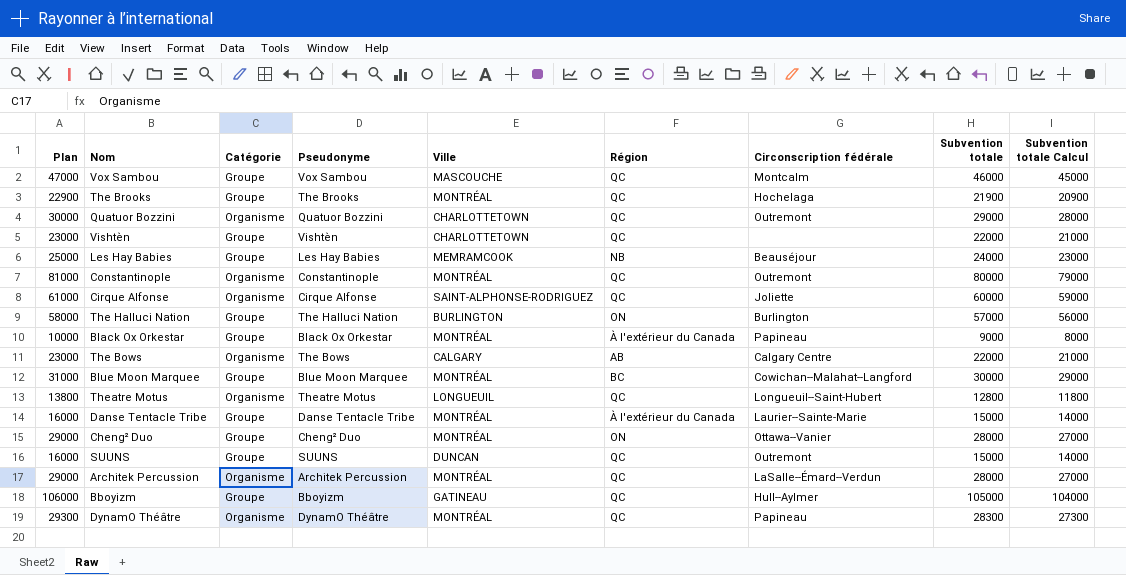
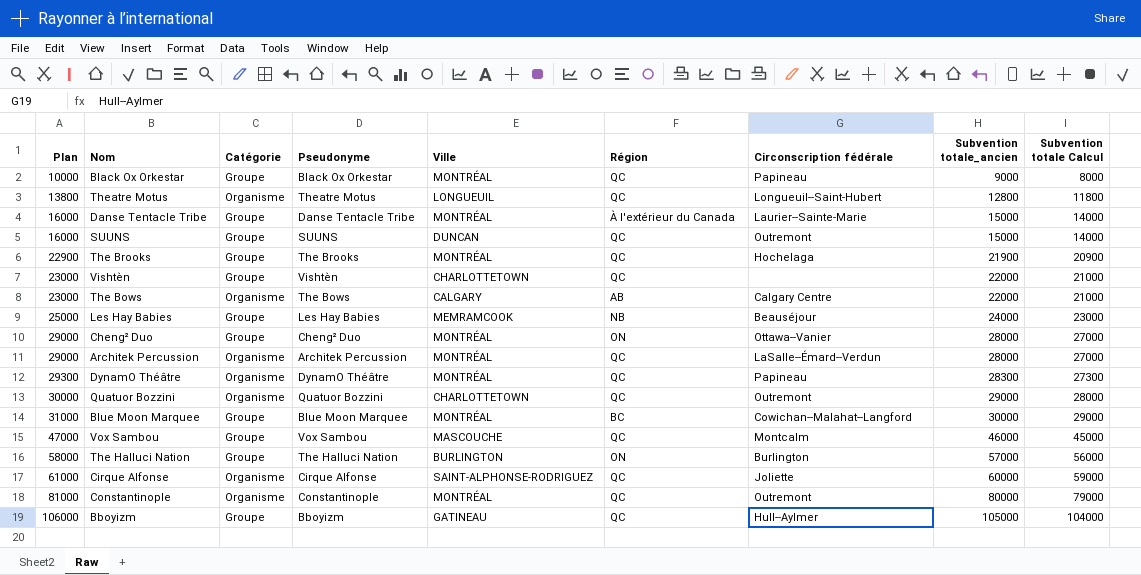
row order: none -> Plan ascending
column name: Subvention totale -> Subvention totale_ancien
Black Ox Orkestar | Région: À l'extérieur du Canada -> QC

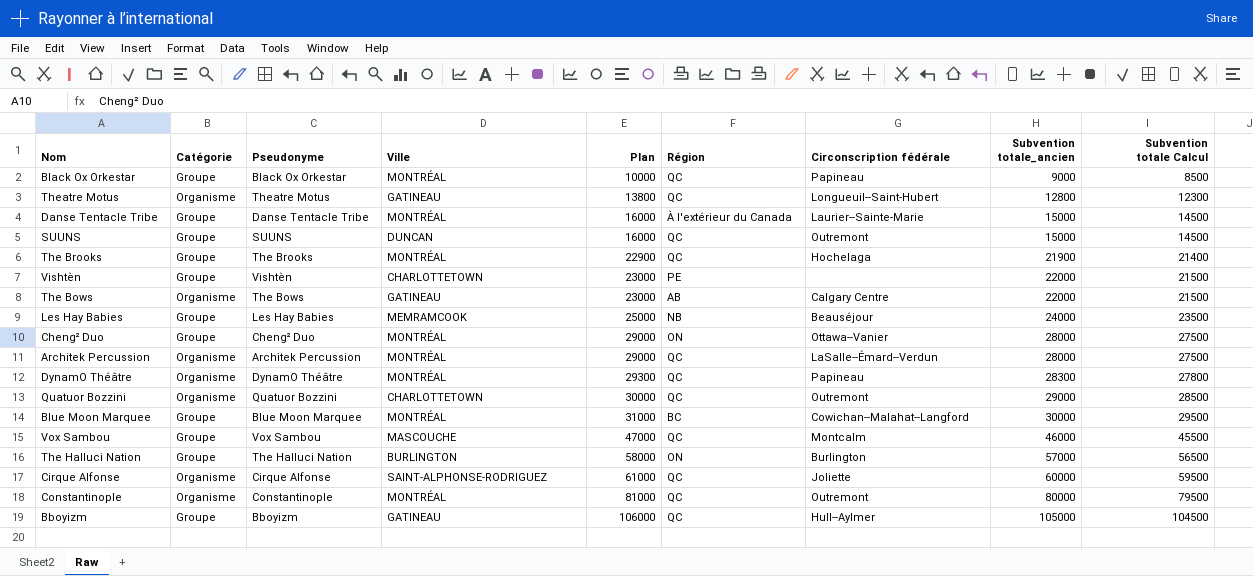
column Plan | position: 1 -> 5
column Subvention totale Calcul | formula: [Subvention totale_ancien] - 1000 -> [Subvention totale_ancien] - 500
Theatre Motus | Ville: LONGUEUIL -> GATINEAU
Vishtèn | Région: QC -> PE
The Bows | Ville: CALGARY -> GATINEAU

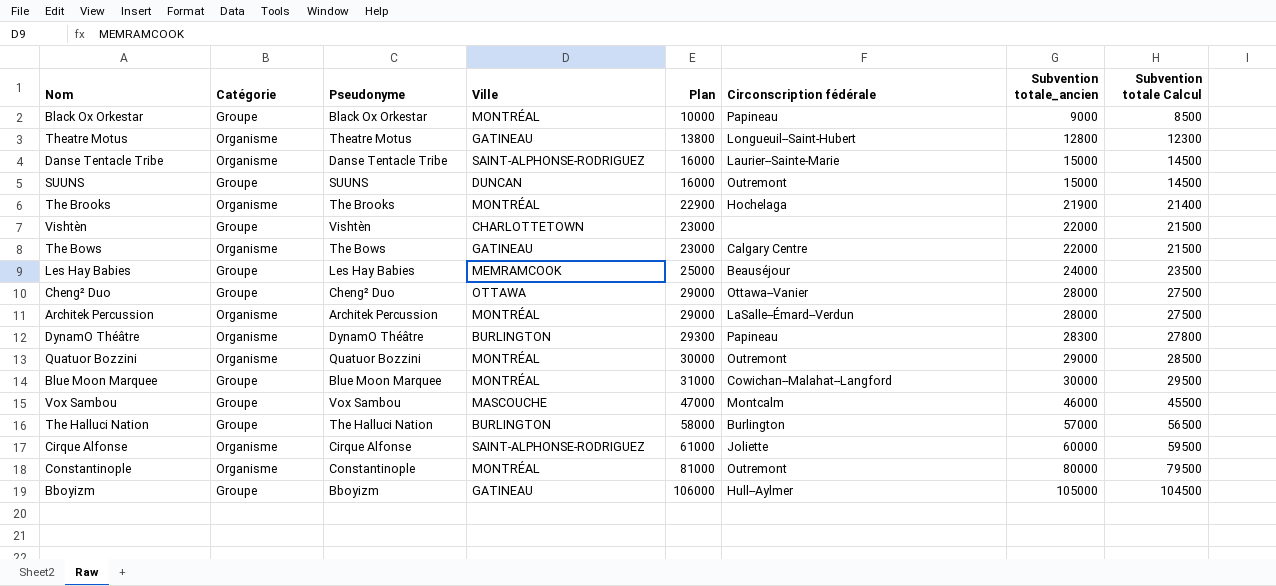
column Région | position: 6 -> none
Danse Tentacle Tribe | Catégorie: Groupe -> Organisme
Danse Tentacle Tribe | Ville: MONTRÉAL -> SAINT-ALPHONSE-RODRIGUEZ
The Brooks | Catégorie: Groupe -> Organisme
Cheng² Duo | Ville: MONTRÉAL -> OTTAWA
DynamO Théâtre | Ville: MONTRÉAL -> BURLINGTON
Quatuor Bozzini | Ville: CHARLOTTETOWN -> MONTRÉAL

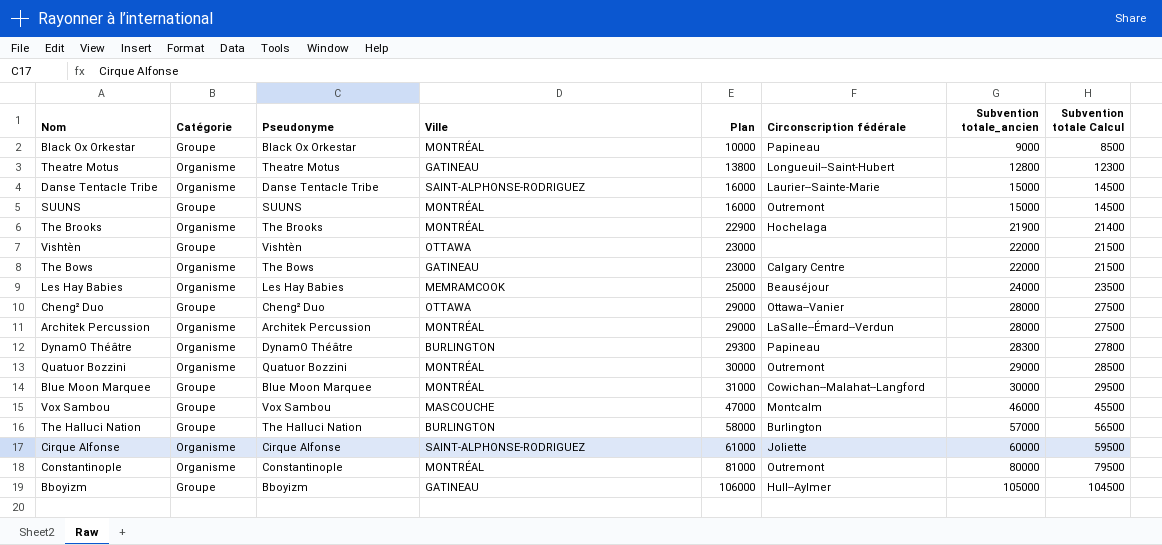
SUUNS | Ville: DUNCAN -> MONTRÉAL
Vishtèn | Ville: CHARLOTTETOWN -> OTTAWA
Les Hay Babies | Catégorie: Groupe -> Organisme

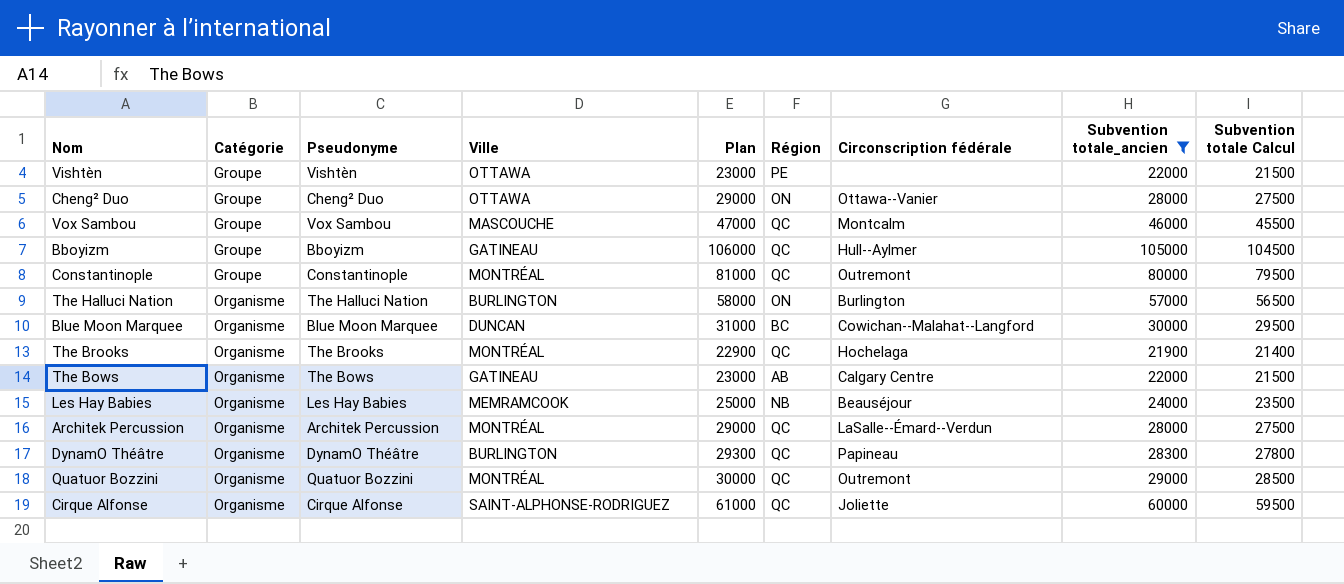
filter: none -> Subvention totale_ancien >= 21900
row order: Plan ascending -> Catégorie ascending
column Région | position: none -> 6
Constantinople | Catégorie: Organisme -> Groupe
The Halluci Nation | Catégorie: Groupe -> Organisme
Blue Moon Marquee | Catégorie: Groupe -> Organisme
Blue Moon Marquee | Ville: MONTRÉAL -> DUNCAN

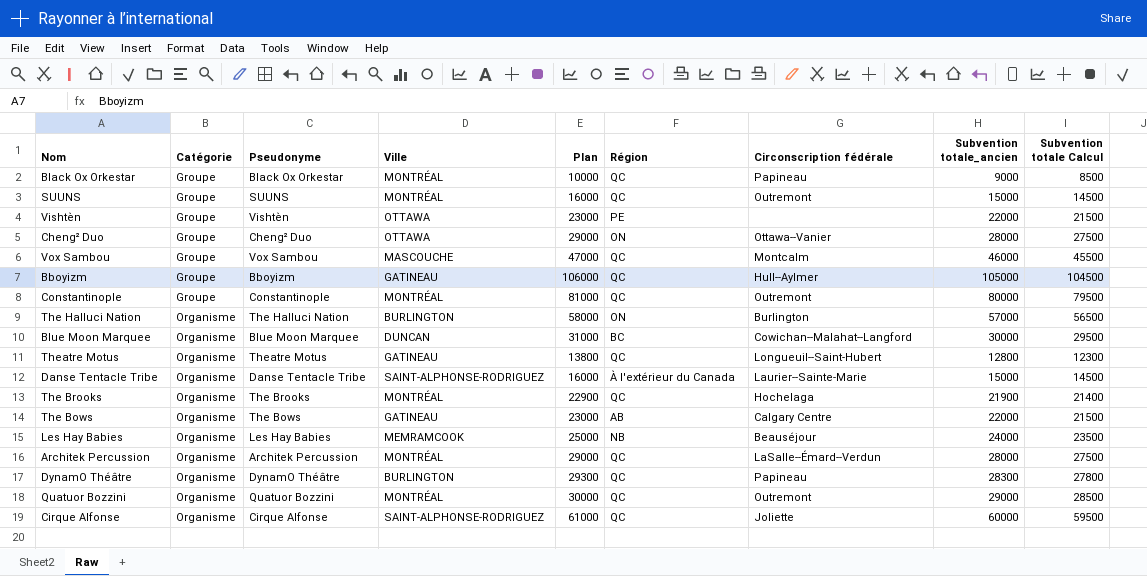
filter: Subvention totale_ancien >= 21900 -> none

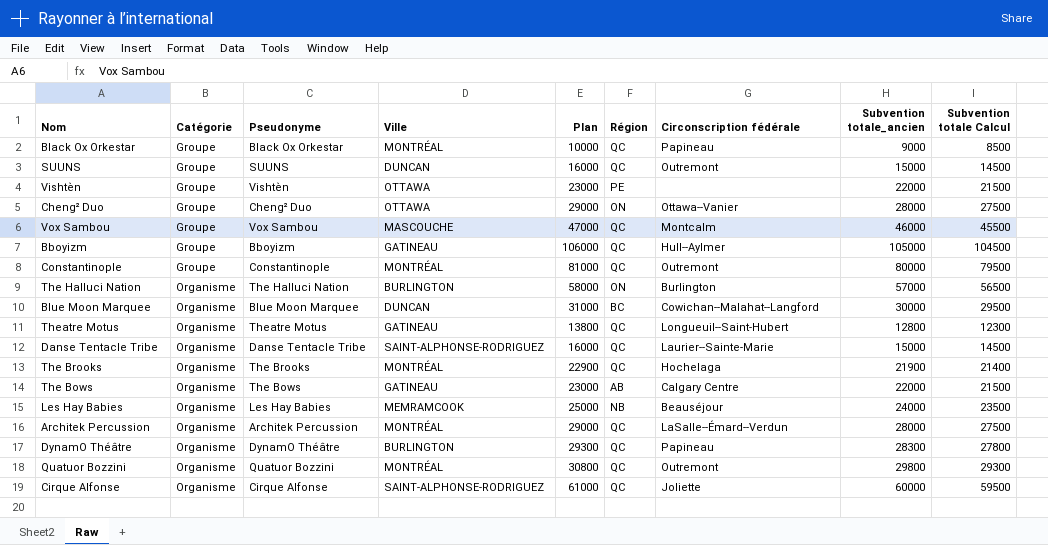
SUUNS | Ville: MONTRÉAL -> DUNCAN
Danse Tentacle Tribe | Région: À l'extérieur du Canada -> QC
Quatuor Bozzini | Plan: 30000 -> 30800
Quatuor Bozzini | Subvention totale_ancien: 29000 -> 29800
Quatuor Bozzini | Subvention totale Calcul: 28500 -> 29300

